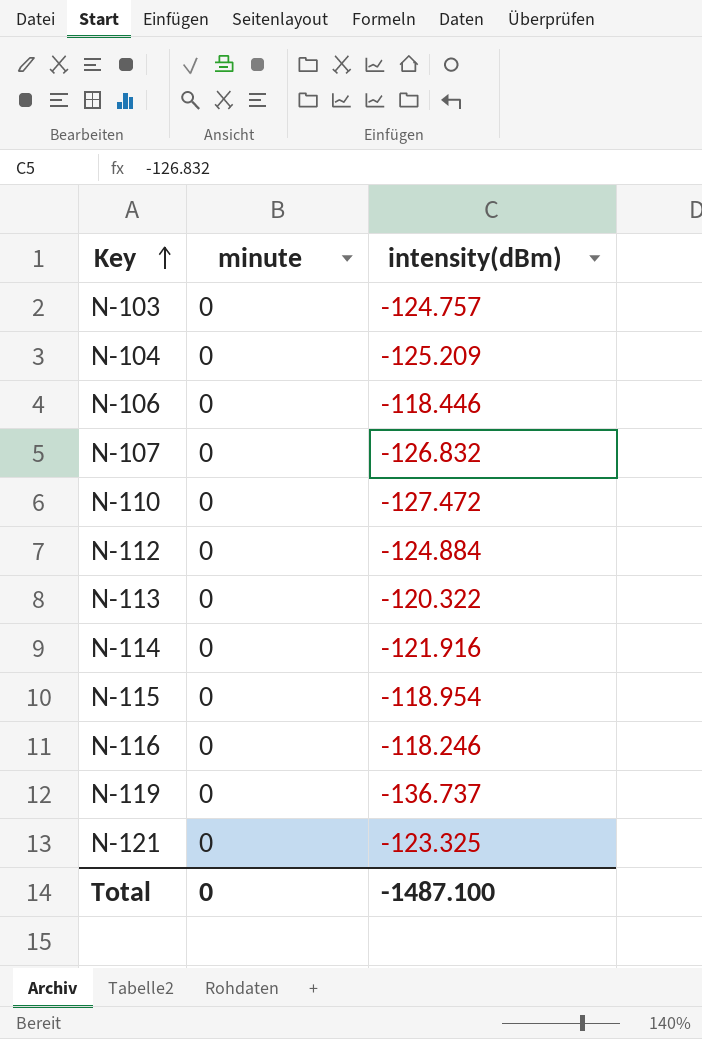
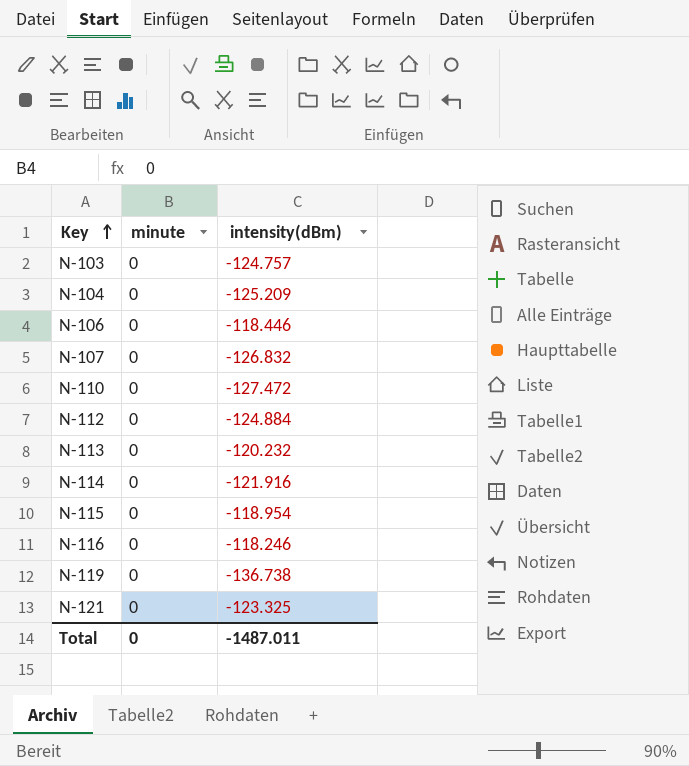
N-113 | intensity(dBm): -120.322 -> -120.232
N-119 | intensity(dBm): -136.737 -> -136.738
Total | intensity(dBm): -1487.100 -> -1487.011

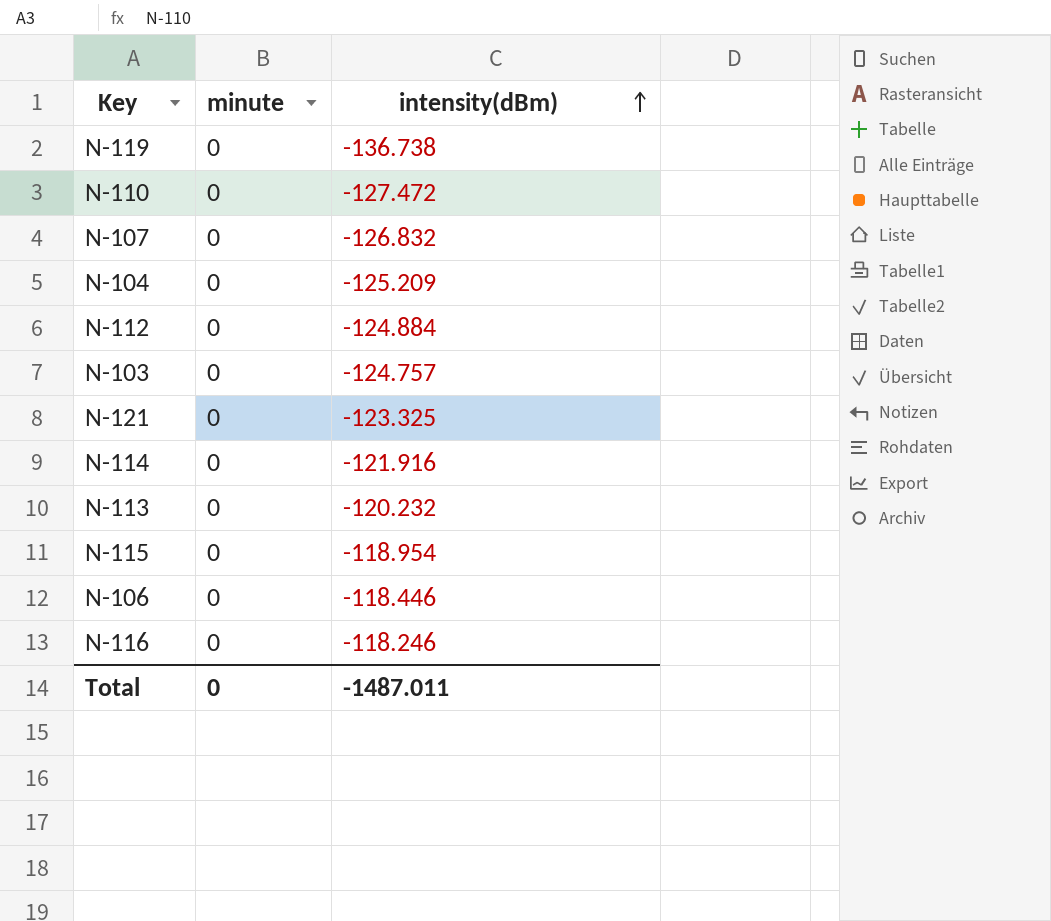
row order: Key ascending -> intensity(dBm) ascending

